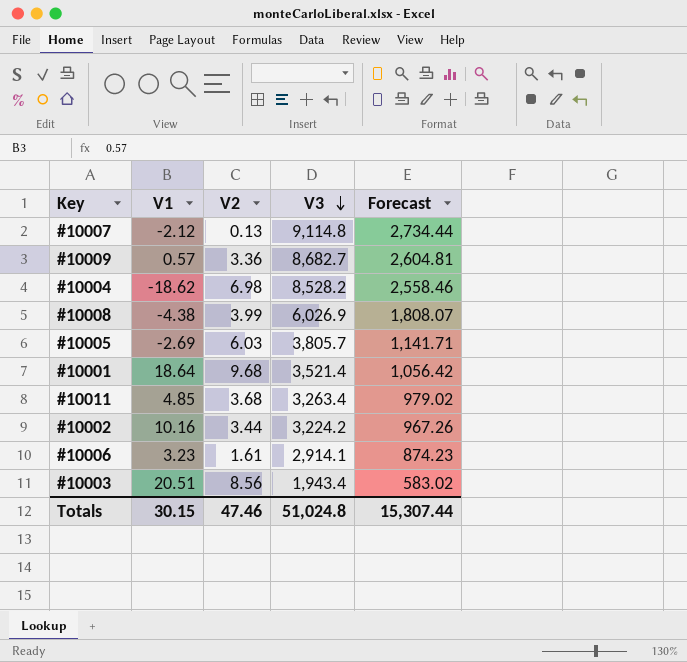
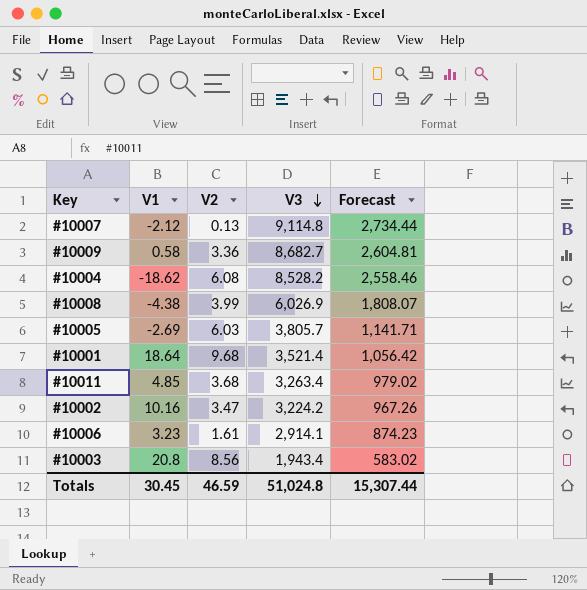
#10009 | V1: 0.57 -> 0.58
#10004 | V2: 6.98 -> 6.08
#10002 | V2: 3.44 -> 3.47
#10003 | V1: 20.51 -> 20.8
Totals | V1: 30.15 -> 30.45
Totals | V2: 47.46 -> 46.59

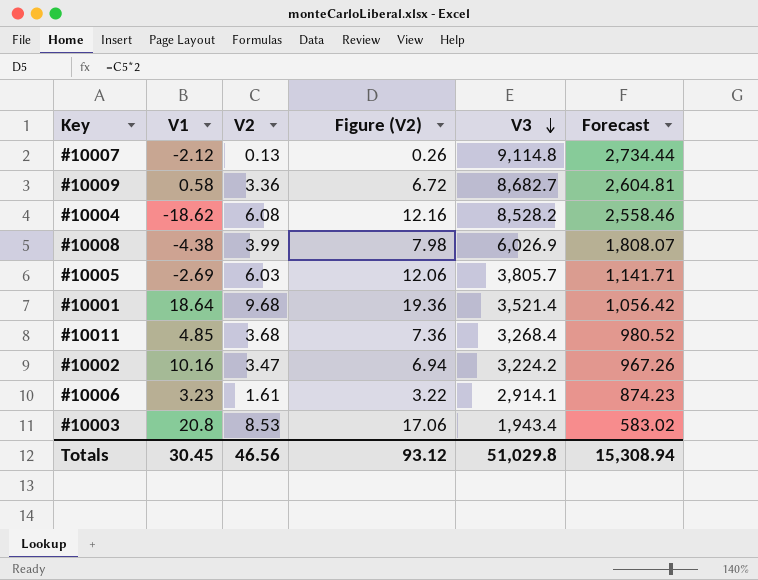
column Figure (V2) | formula: none -> [V2] * 2
#10011 | V3: 3,263.4 -> 3,268.4
#10011 | Forecast: 979.02 -> 980.52
#10003 | V2: 8.56 -> 8.53
Totals | V2: 46.59 -> 46.56
Totals | V3: 51,024.8 -> 51,029.8
Totals | Forecast: 15,307.44 -> 15,308.94

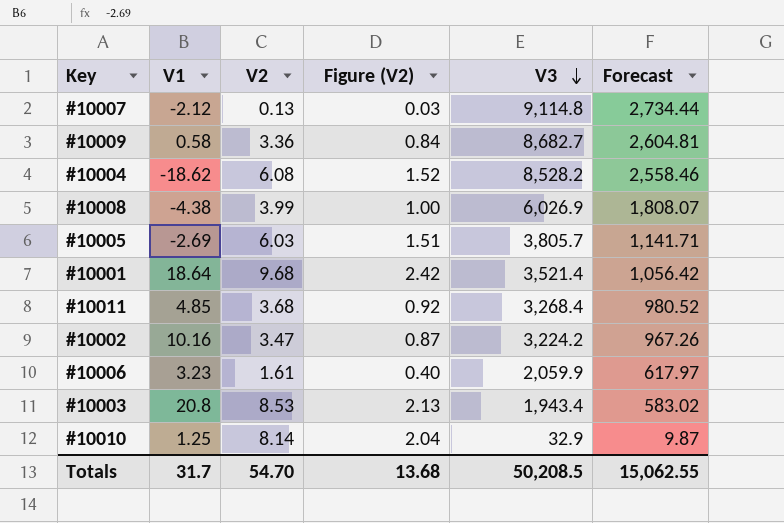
column Figure (V2) | formula: [V2] * 2 -> [V2] * 0.25
#10006 | V3: 2,914.1 -> 2,059.9
#10006 | Forecast: 874.23 -> 617.97
row #10010: none -> 1.25 | 8.14 | 2.04 | 32.9 | 9.87
Totals | V1: 30.45 -> 31.7
Totals | V2: 46.56 -> 54.70
Totals | Figure (V2): 93.12 -> 13.68
Totals | V3: 51,029.8 -> 50,208.5
Totals | Forecast: 15,308.94 -> 15,062.55

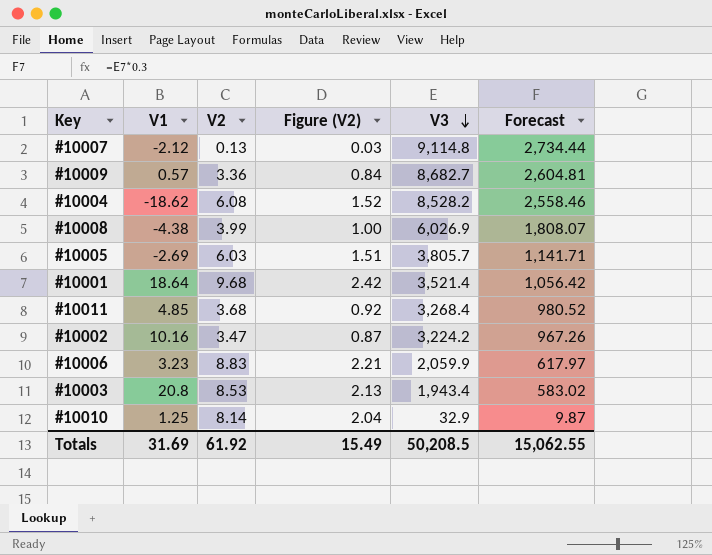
#10009 | V1: 0.58 -> 0.57
#10006 | V2: 1.61 -> 8.83
#10006 | Figure (V2): 0.40 -> 2.21
Totals | V1: 31.7 -> 31.69
Totals | V2: 54.70 -> 61.92
Totals | Figure (V2): 13.68 -> 15.49

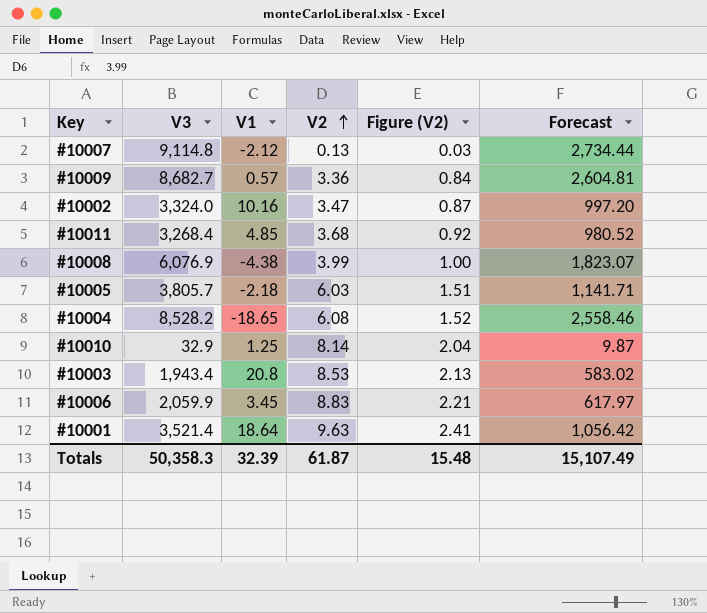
row order: V3 descending -> V2 ascending
column V3 | position: 5 -> 2
#10002 | V3: 3,224.2 -> 3,324.0
#10002 | Forecast: 967.26 -> 997.20
#10008 | V3: 6,026.9 -> 6,076.9
#10008 | Forecast: 1,808.07 -> 1,823.07
#10005 | V1: -2.69 -> -2.18
#10004 | V1: -18.62 -> -18.65
#10006 | V1: 3.23 -> 3.45
#10001 | V2: 9.68 -> 9.63
#10001 | Figure (V2): 2.42 -> 2.41
Totals | V3: 50,208.5 -> 50,358.3
Totals | V1: 31.69 -> 32.39
Totals | V2: 61.92 -> 61.87
Totals | Figure (V2): 15.49 -> 15.48
Totals | Forecast: 15,062.55 -> 15,107.49

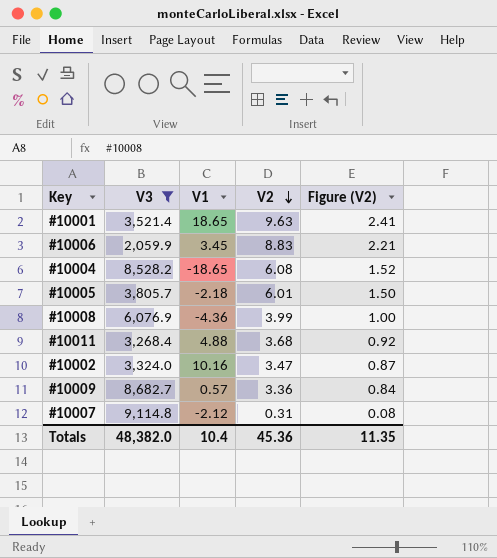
filter: none -> V3 >= 2,059.9
row order: V2 ascending -> V2 descending
column Forecast | formula: [V3] * 0.3 -> none
#10001 | V1: 18.64 -> 18.65
#10005 | V2: 6.03 -> 6.01
#10005 | Figure (V2): 1.51 -> 1.50
#10008 | V1: -4.38 -> -4.36
#10011 | V1: 4.85 -> 4.88
#10007 | V2: 0.13 -> 0.31
#10007 | Figure (V2): 0.03 -> 0.08
Totals | V3: 50,358.3 -> 48,382.0
Totals | V1: 32.39 -> 10.4
Totals | V2: 61.87 -> 45.36
Totals | Figure (V2): 15.48 -> 11.35

